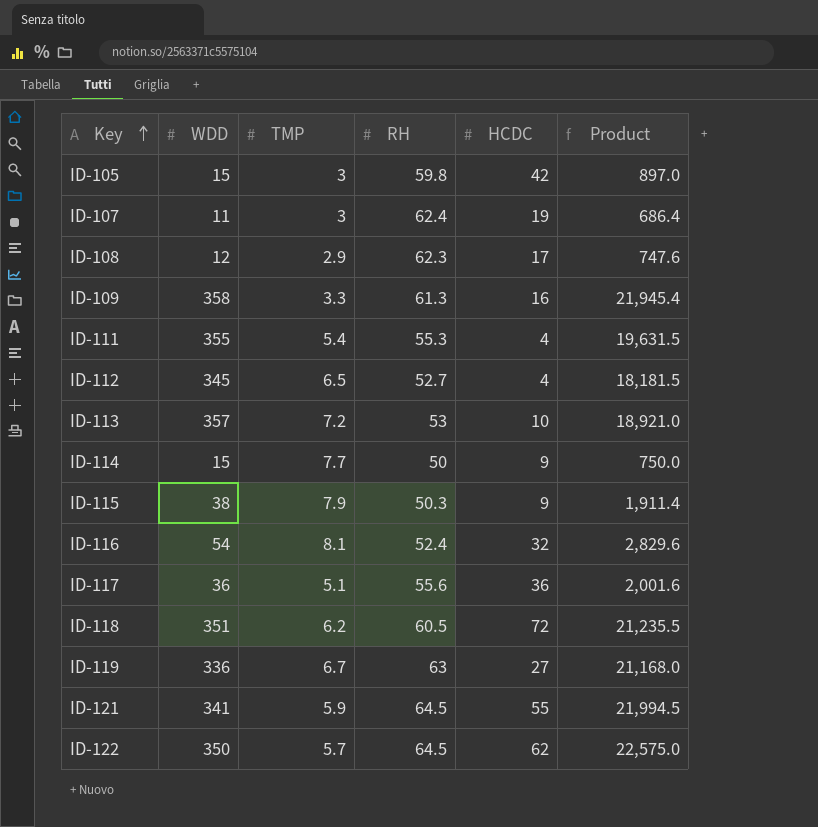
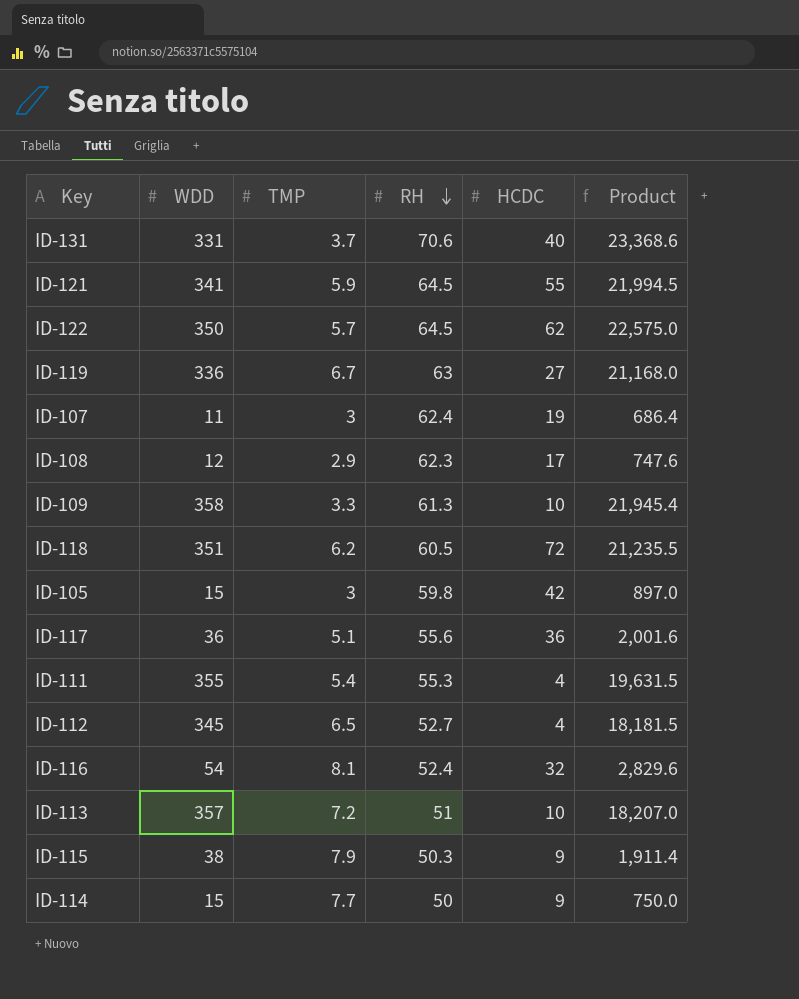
row order: Key ascending -> RH descending
row ID-131: none -> 331 | 3.7 | 70.6 | 40 | 23,368.6
ID-109 | HCDC: 16 -> 10
ID-113 | RH: 53 -> 51
ID-113 | Product: 18,921.0 -> 18,207.0

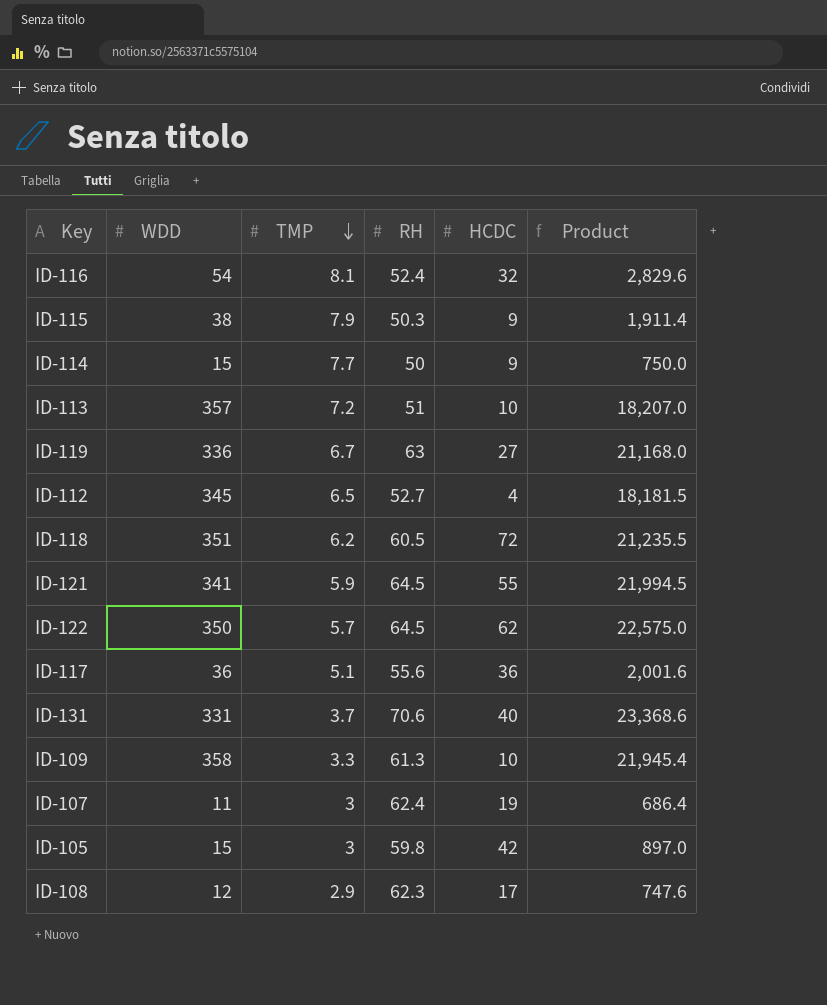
row order: RH descending -> TMP descending
row ID-111: 355 | 5.4 | 55.3 | 4 | 19,631.5 -> none

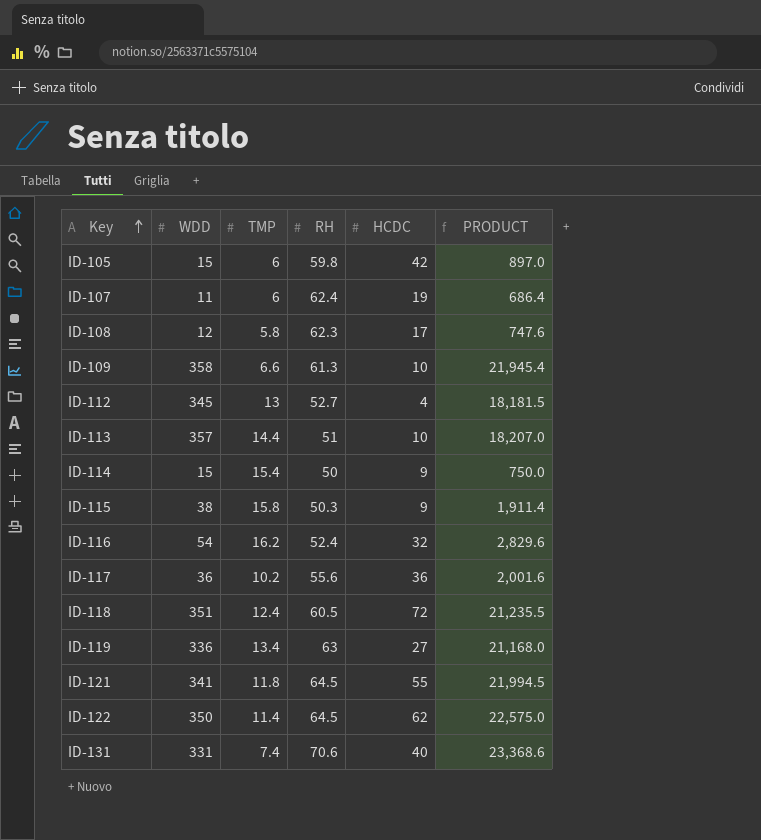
row order: TMP descending -> Key ascending
column name: Product -> PRODUCT
ID-105 | TMP: 3 -> 6
ID-107 | TMP: 3 -> 6
ID-108 | TMP: 2.9 -> 5.8
ID-109 | TMP: 3.3 -> 6.6
ID-112 | TMP: 6.5 -> 13
ID-113 | TMP: 7.2 -> 14.4
ID-114 | TMP: 7.7 -> 15.4
ID-115 | TMP: 7.9 -> 15.8
ID-116 | TMP: 8.1 -> 16.2
ID-117 | TMP: 5.1 -> 10.2
ID-118 | TMP: 6.2 -> 12.4
ID-119 | TMP: 6.7 -> 13.4
ID-121 | TMP: 5.9 -> 11.8
ID-122 | TMP: 5.7 -> 11.4
ID-131 | TMP: 3.7 -> 7.4

